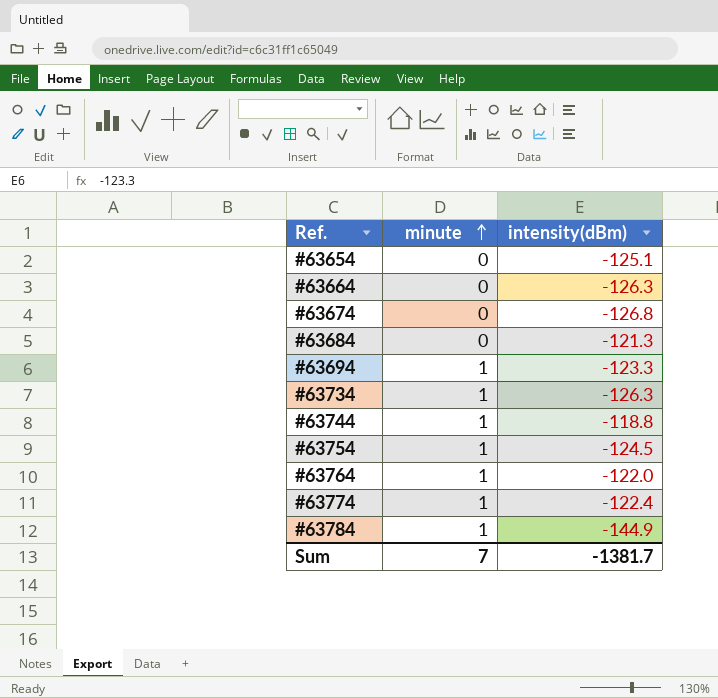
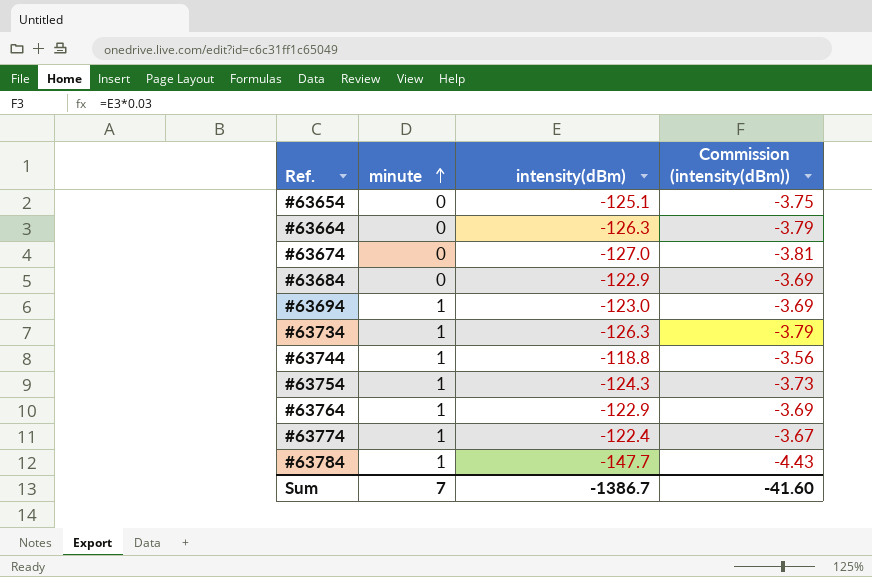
column Commission (intensity(dBm)) | formula: none -> [intensity(dBm)] * 0.03
#63674 | intensity(dBm): -126.8 -> -127.0
#63684 | intensity(dBm): -121.3 -> -122.9
#63694 | intensity(dBm): -123.3 -> -123.0
#63754 | intensity(dBm): -124.5 -> -124.3
#63764 | intensity(dBm): -122.0 -> -122.9
#63784 | intensity(dBm): -144.9 -> -147.7
Sum | intensity(dBm): -1381.7 -> -1386.7

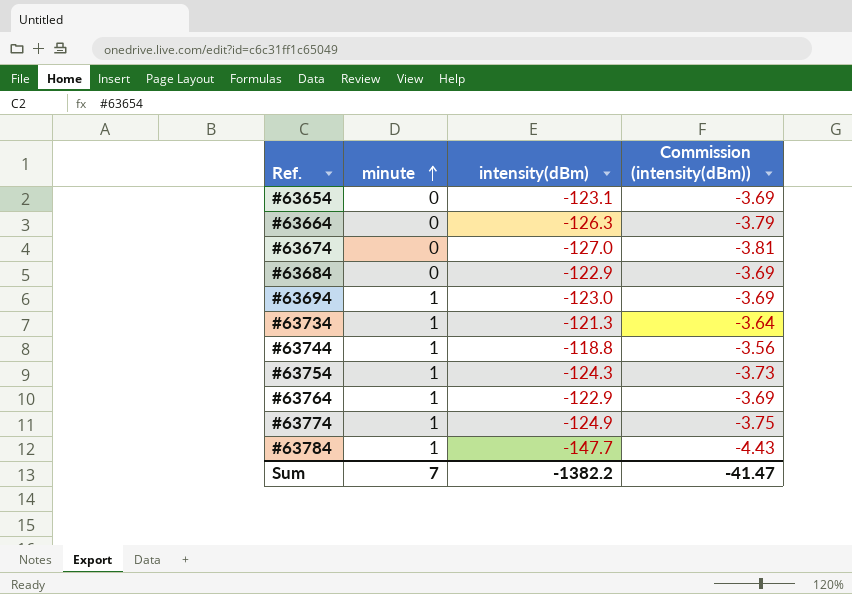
#63654 | intensity(dBm): -125.1 -> -123.1
#63654 | Commission (intensity(dBm)): -3.75 -> -3.69
#63734 | intensity(dBm): -126.3 -> -121.3
#63734 | Commission (intensity(dBm)): -3.79 -> -3.64
#63774 | intensity(dBm): -122.4 -> -124.9
#63774 | Commission (intensity(dBm)): -3.67 -> -3.75
Sum | intensity(dBm): -1386.7 -> -1382.2
Sum | Commission (intensity(dBm)): -41.60 -> -41.47

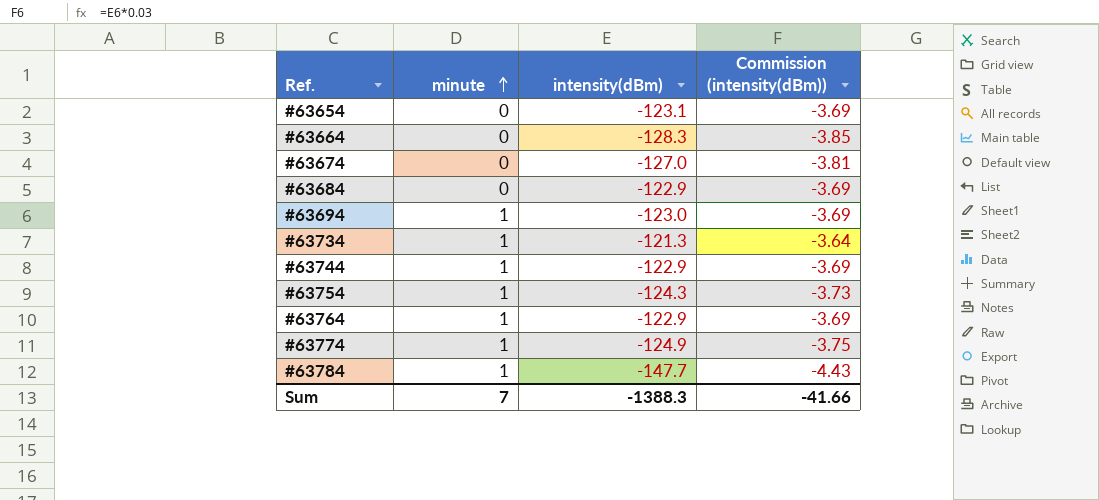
#63664 | intensity(dBm): -126.3 -> -128.3
#63664 | Commission (intensity(dBm)): -3.79 -> -3.85
#63744 | intensity(dBm): -118.8 -> -122.9
#63744 | Commission (intensity(dBm)): -3.56 -> -3.69
Sum | intensity(dBm): -1382.2 -> -1388.3
Sum | Commission (intensity(dBm)): -41.47 -> -41.66

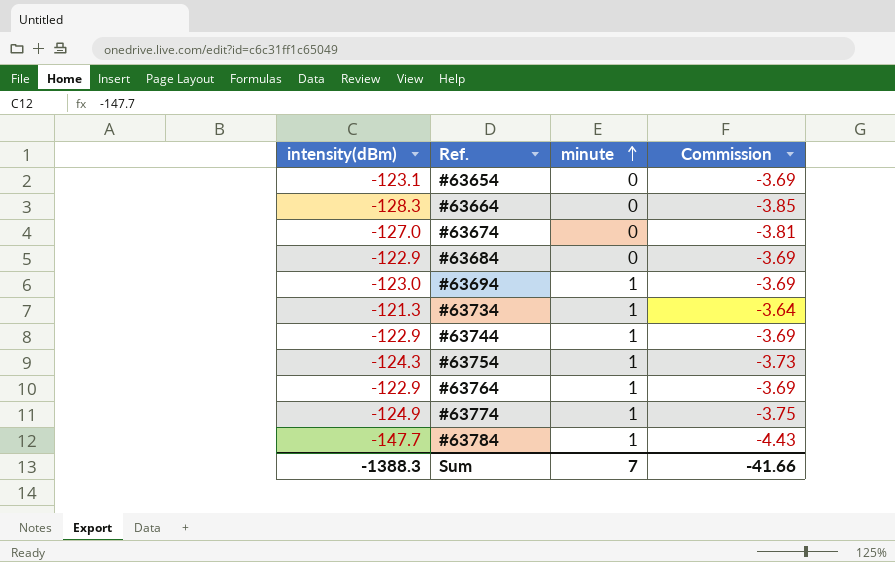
column intensity(dBm) | position: 3 -> 1
column name: Commission (intensity(dBm)) -> Commission

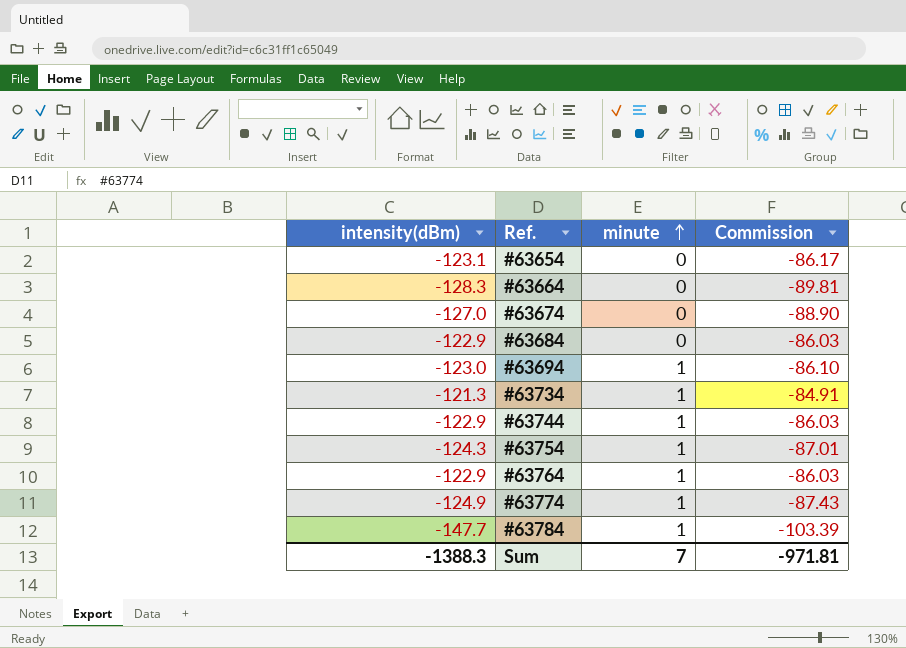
column Commission | formula: [intensity(dBm)] * 0.03 -> [intensity(dBm)] * 0.7
Sum | Commission: -41.66 -> -971.81

